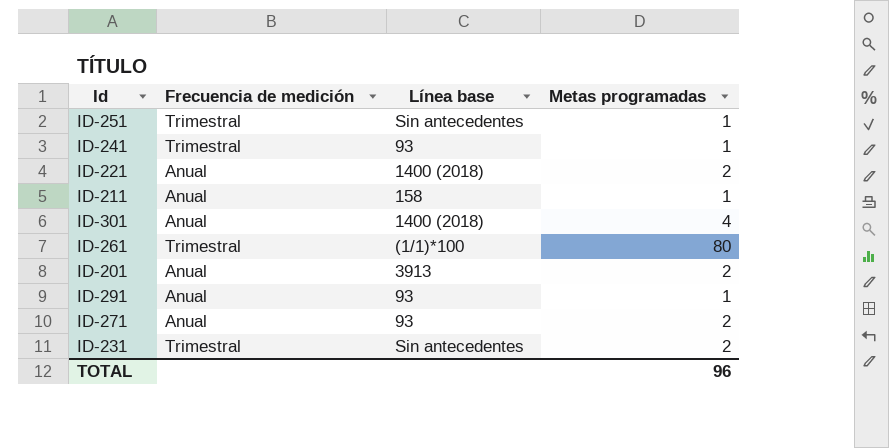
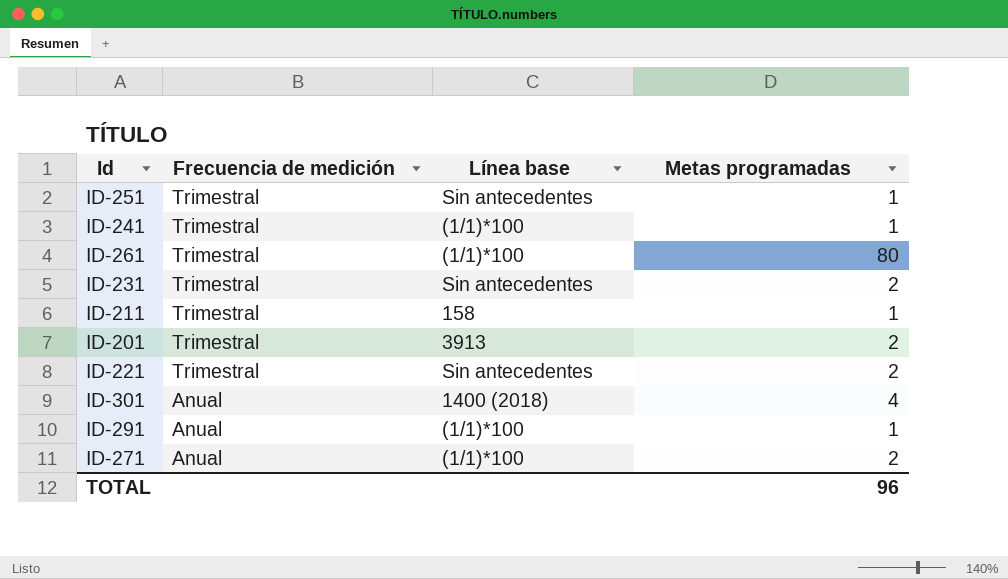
row order: none -> Frecuencia de medición descending
ID-241 | Línea base: 93 -> (1/1)*100
ID-211 | Frecuencia de medición: Anual -> Trimestral
ID-201 | Frecuencia de medición: Anual -> Trimestral
ID-221 | Frecuencia de medición: Anual -> Trimestral
ID-221 | Línea base: 1400 (2018) -> Sin antecedentes
ID-291 | Línea base: 93 -> (1/1)*100
ID-271 | Línea base: 93 -> (1/1)*100

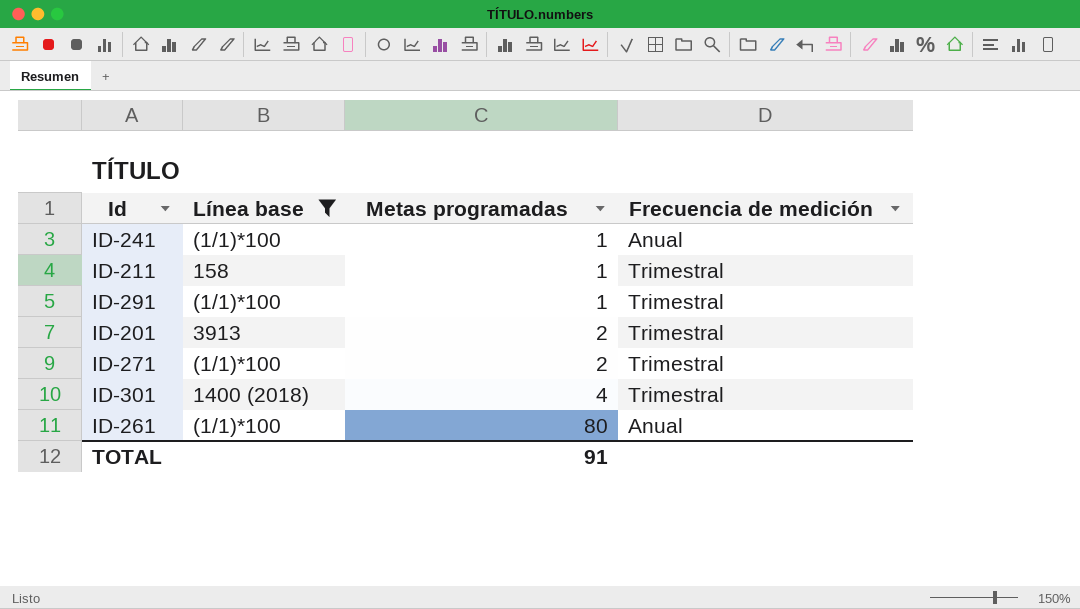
filter: none -> Línea base != Sin antecedentes
row order: Frecuencia de medición descending -> Metas programadas ascending
column Frecuencia de medición | position: 2 -> 4
ID-241 | Frecuencia de medición: Trimestral -> Anual
ID-291 | Frecuencia de medición: Anual -> Trimestral
ID-271 | Frecuencia de medición: Anual -> Trimestral
ID-301 | Frecuencia de medición: Anual -> Trimestral
ID-261 | Frecuencia de medición: Trimestral -> Anual
TOTAL | Metas programadas: 96 -> 91

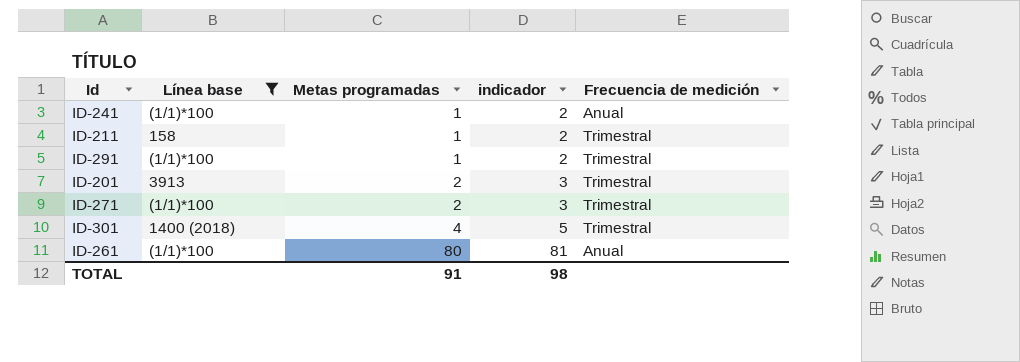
column indicador | formula: none -> [Metas programadas] + 1

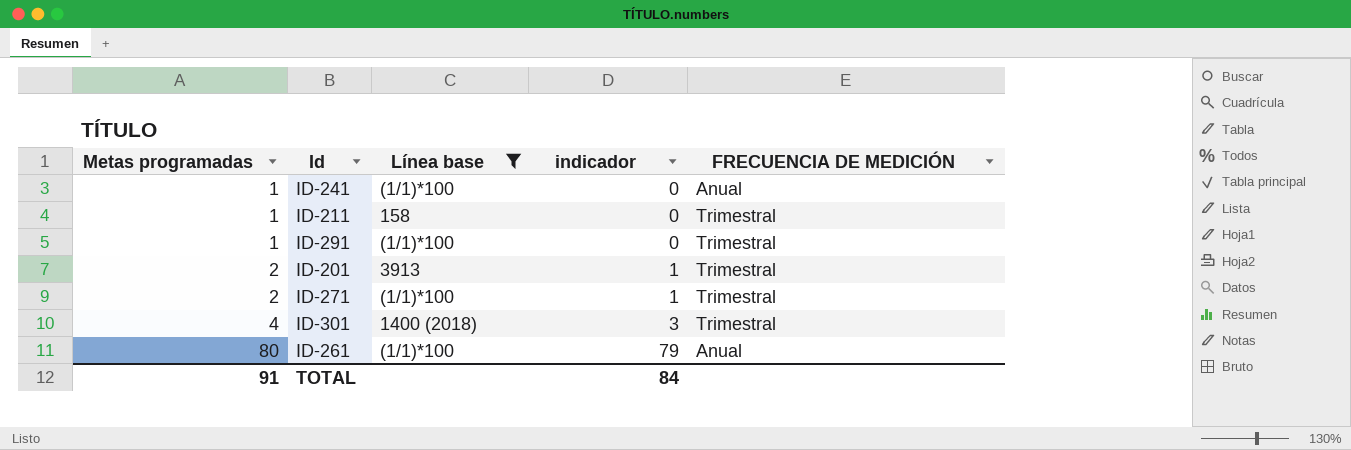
column Metas programadas | position: 3 -> 1
column indicador | formula: [Metas programadas] + 1 -> [Metas programadas] - 1
column name: Frecuencia de medición -> FRECUENCIA DE MEDICIÓN
TOTAL | indicador: 98 -> 84

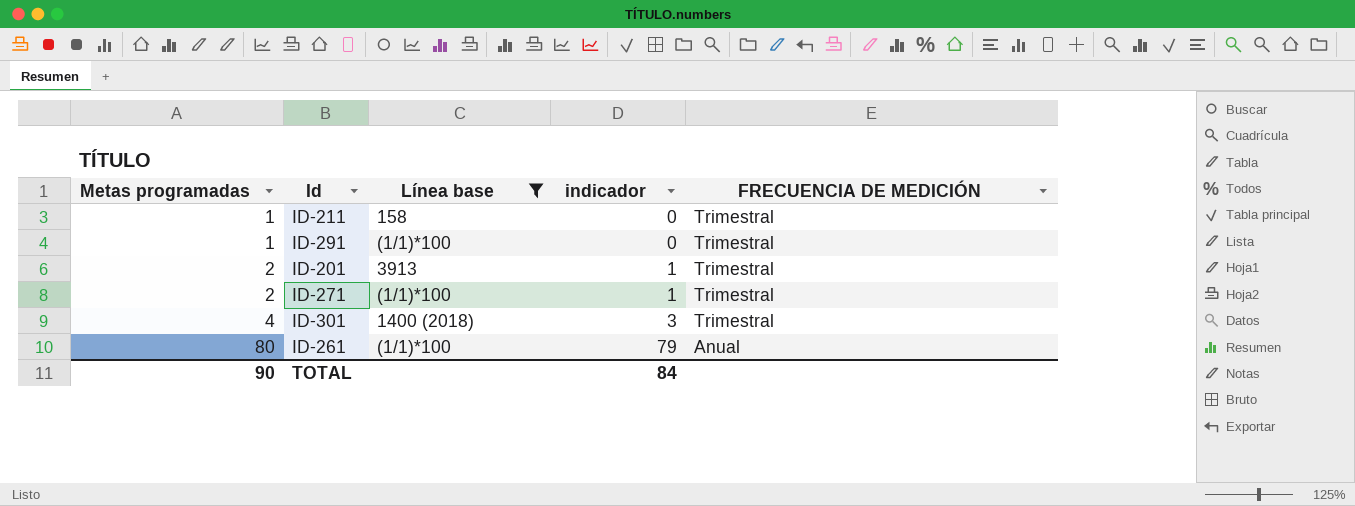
row ID-241: 1 | (1/1)*100 | 0 | Anual -> none
TOTAL | Metas programadas: 91 -> 90

